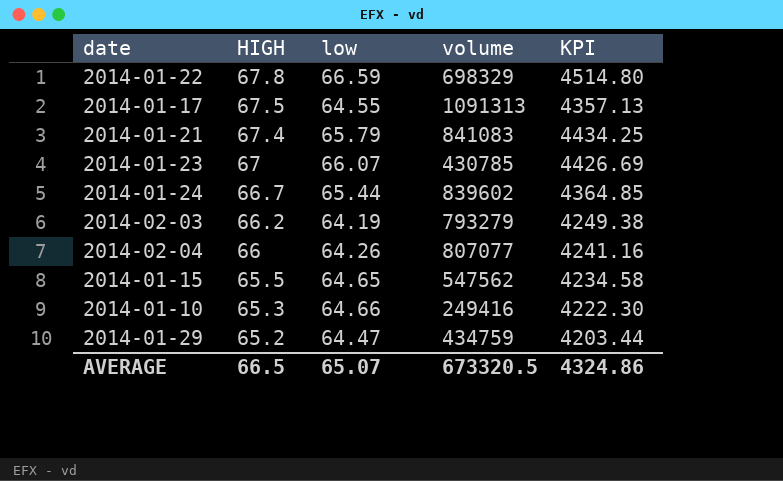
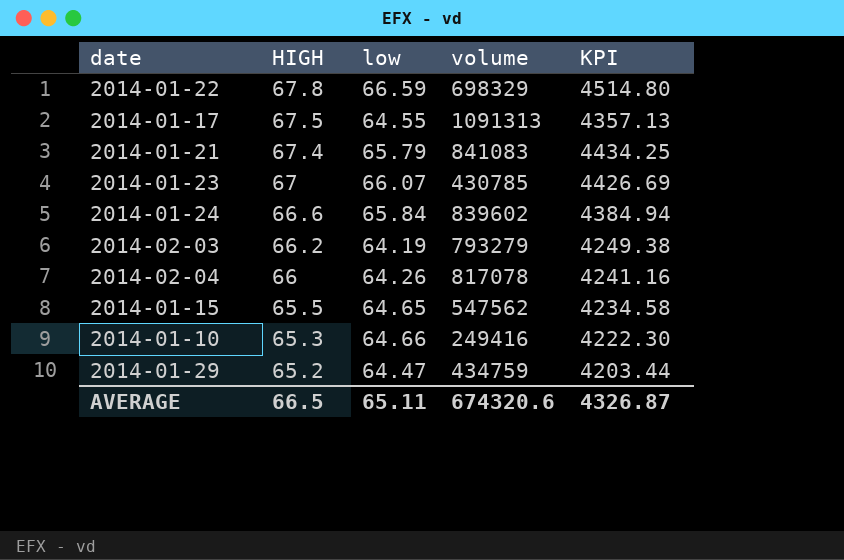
2014-01-24 | HIGH: 66.7 -> 66.6
2014-01-24 | low: 65.44 -> 65.84
2014-01-24 | KPI: 4364.85 -> 4384.94
2014-02-04 | volume: 807077 -> 817078
AVERAGE | low: 65.07 -> 65.11
AVERAGE | volume: 673320.5 -> 674320.6
AVERAGE | KPI: 4324.86 -> 4326.87

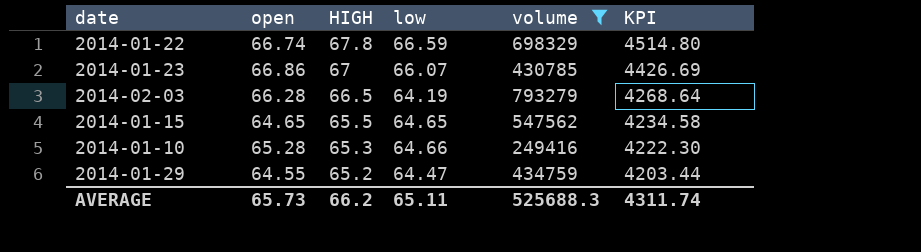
filter: none -> volume <= 793279
column open | position: none -> 2
2014-02-03 | HIGH: 66.2 -> 66.5
2014-02-03 | KPI: 4249.38 -> 4268.64
AVERAGE | HIGH: 66.5 -> 66.2
AVERAGE | volume: 674320.6 -> 525688.3
AVERAGE | KPI: 4326.87 -> 4311.74

